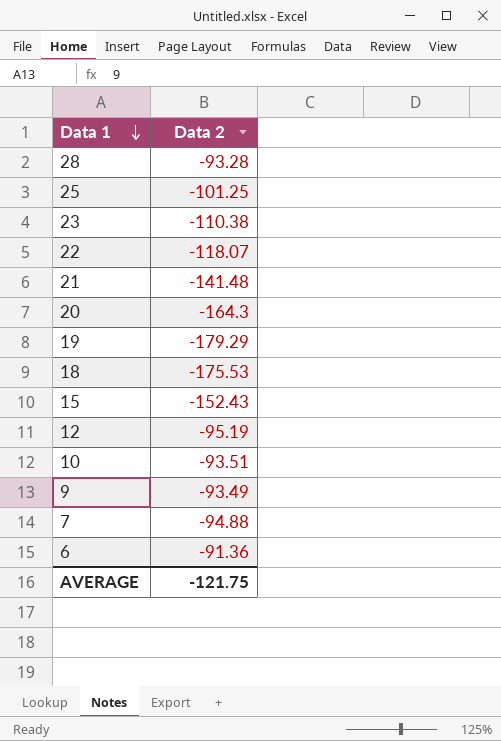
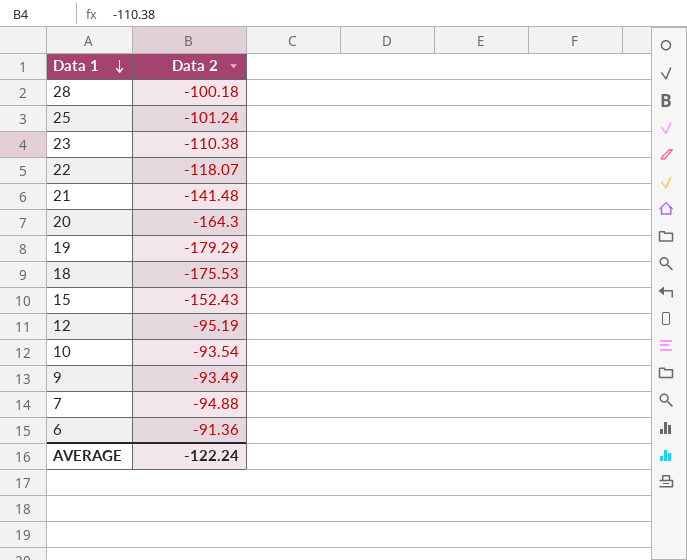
28 | Data 2: -93.28 -> -100.18
25 | Data 2: -101.25 -> -101.24
10 | Data 2: -93.51 -> -93.54
AVERAGE | Data 2: -121.75 -> -122.24

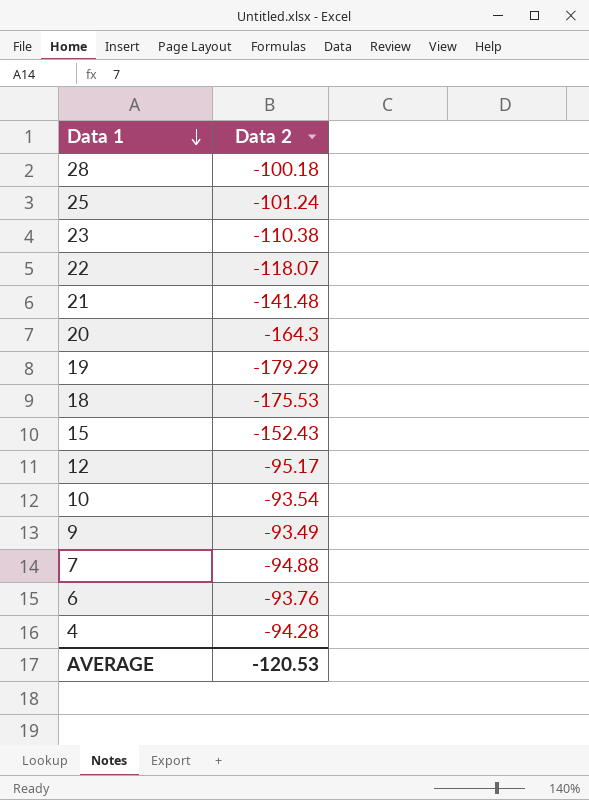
12 | Data 2: -95.19 -> -95.17
6 | Data 2: -91.36 -> -93.76
row 4: none -> -94.28
AVERAGE | Data 2: -122.24 -> -120.53

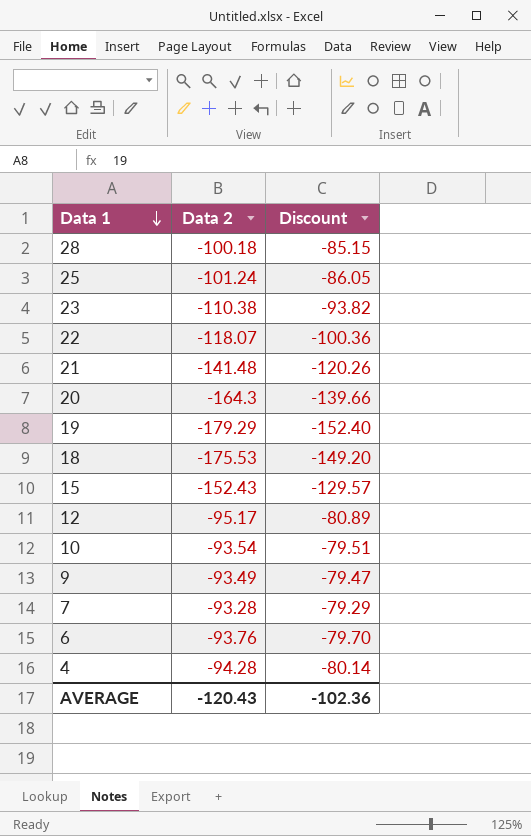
column Discount | formula: none -> [Data 2] * 0.85
7 | Data 2: -94.88 -> -93.28
AVERAGE | Data 2: -120.53 -> -120.43

